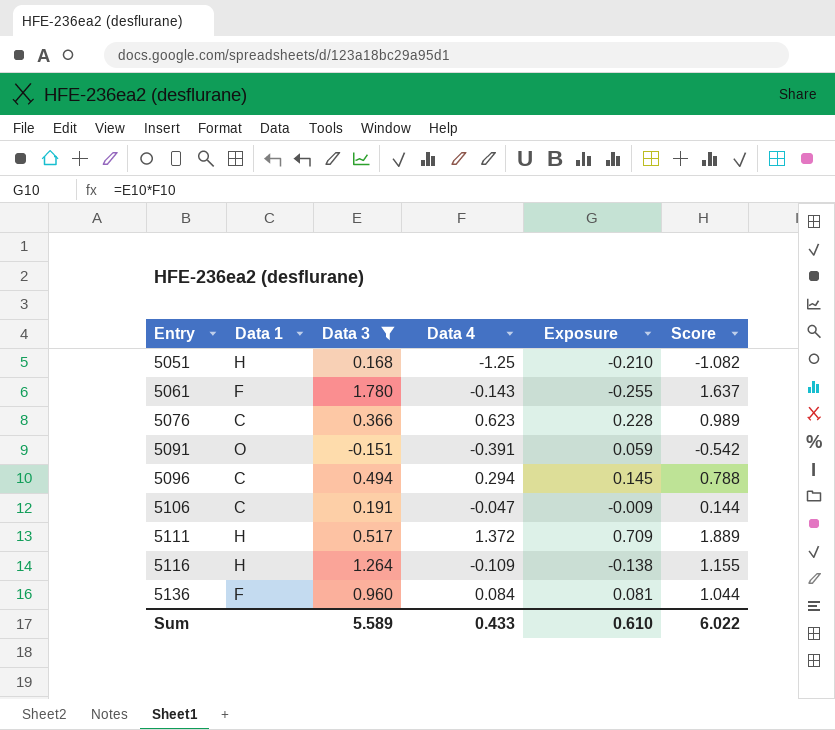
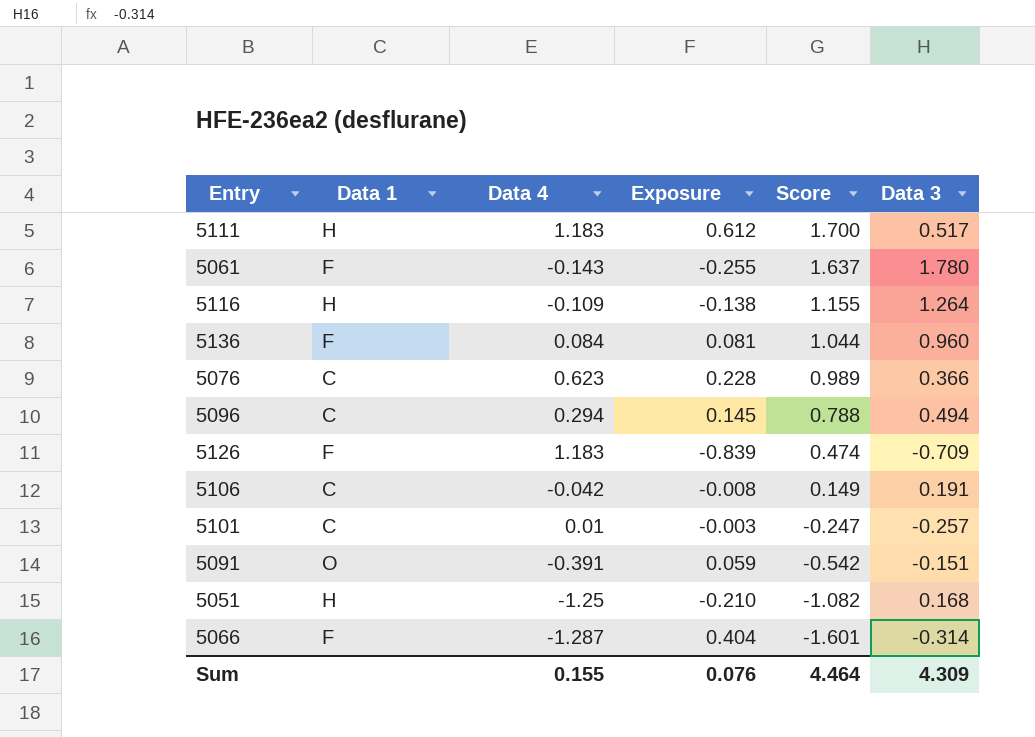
filter: Data 3 >= -0.151 -> none
row order: Entry ascending -> Score descending
column Data 3 | position: 3 -> 6
5111 | Data 4: 1.372 -> 1.183
5111 | Exposure: 0.709 -> 0.612
5111 | Score: 1.889 -> 1.700
5106 | Data 4: -0.047 -> -0.042
5106 | Exposure: -0.009 -> -0.008
5106 | Score: 0.144 -> 0.149
Sum | Data 4: 0.433 -> 0.155
Sum | Exposure: 0.610 -> 0.076
Sum | Score: 6.022 -> 4.464
Sum | Data 3: 5.589 -> 4.309

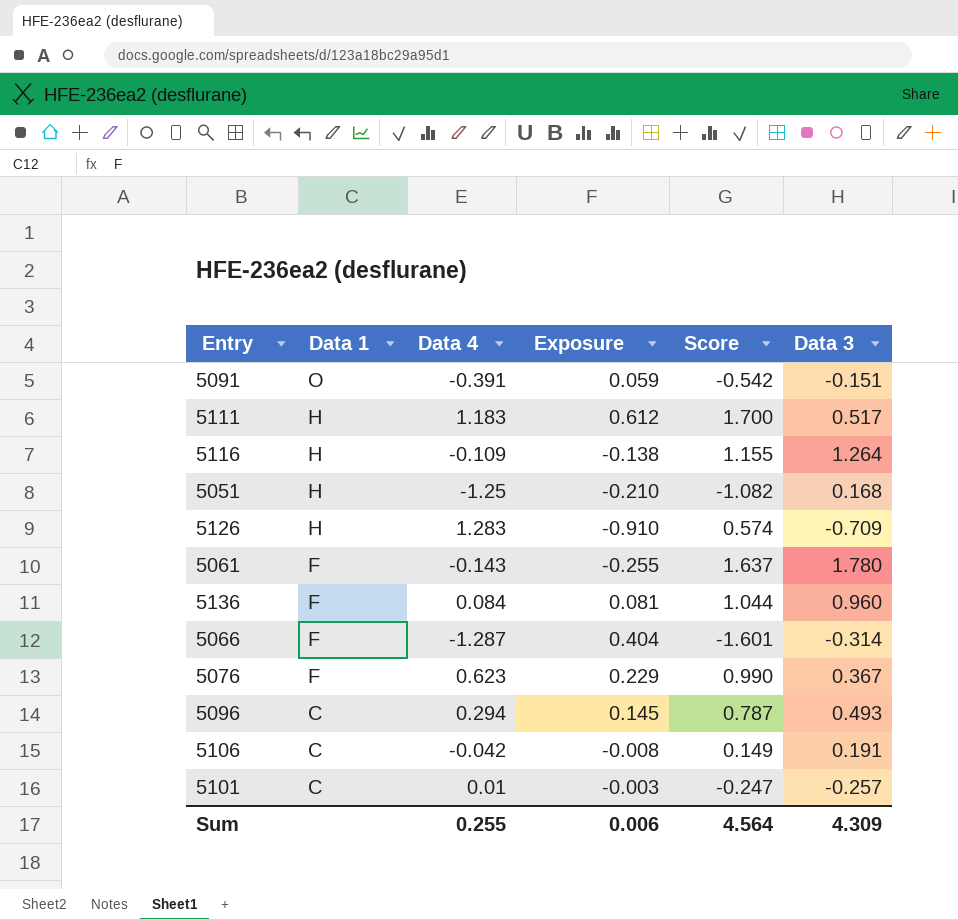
row order: Score descending -> Data 1 descending
5126 | Data 1: F -> H
5126 | Data 4: 1.183 -> 1.283
5126 | Exposure: -0.839 -> -0.910
5126 | Score: 0.474 -> 0.574
5076 | Data 1: C -> F
5076 | Exposure: 0.228 -> 0.229
5076 | Score: 0.989 -> 0.990
5076 | Data 3: 0.366 -> 0.367
5096 | Score: 0.788 -> 0.787
5096 | Data 3: 0.494 -> 0.493
Sum | Data 4: 0.155 -> 0.255
Sum | Exposure: 0.076 -> 0.006
Sum | Score: 4.464 -> 4.564

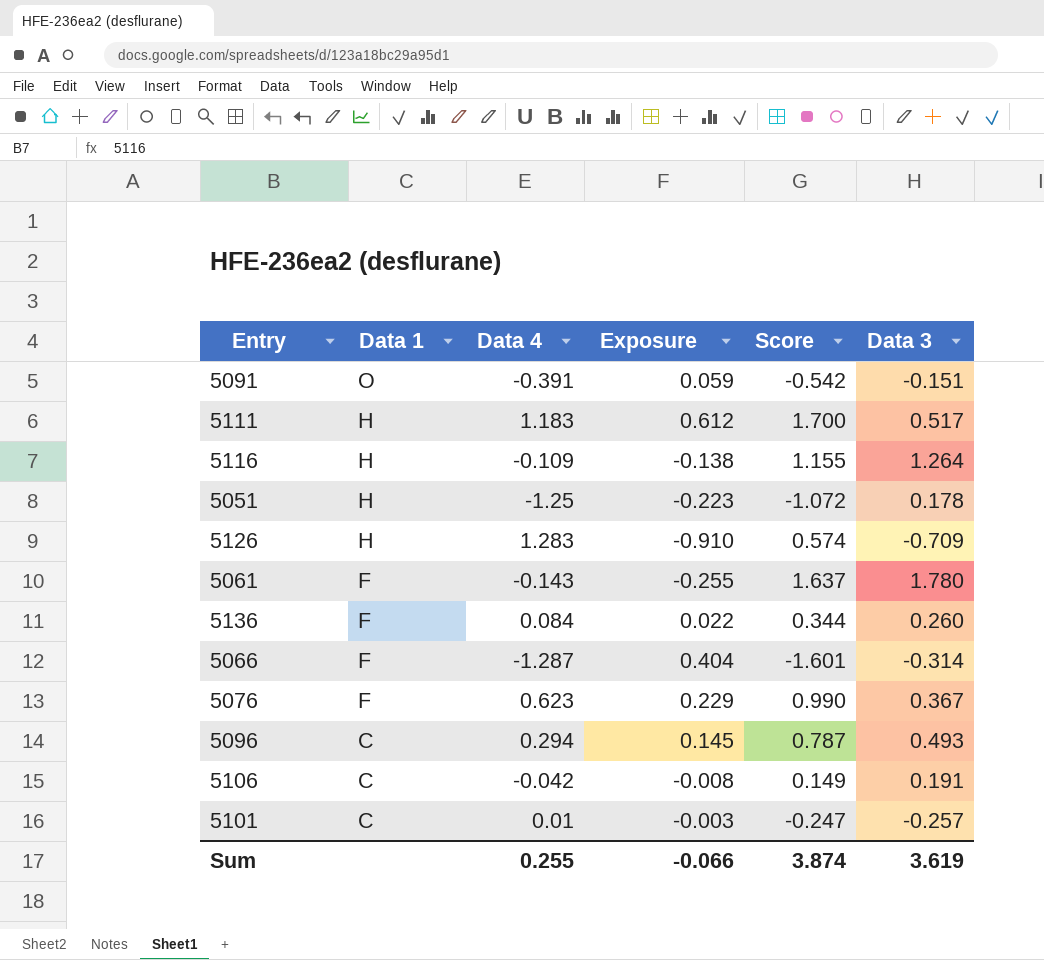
5051 | Exposure: -0.210 -> -0.223
5051 | Score: -1.082 -> -1.072
5051 | Data 3: 0.168 -> 0.178
5136 | Exposure: 0.081 -> 0.022
5136 | Score: 1.044 -> 0.344
5136 | Data 3: 0.960 -> 0.260
Sum | Exposure: 0.006 -> -0.066
Sum | Score: 4.564 -> 3.874
Sum | Data 3: 4.309 -> 3.619

